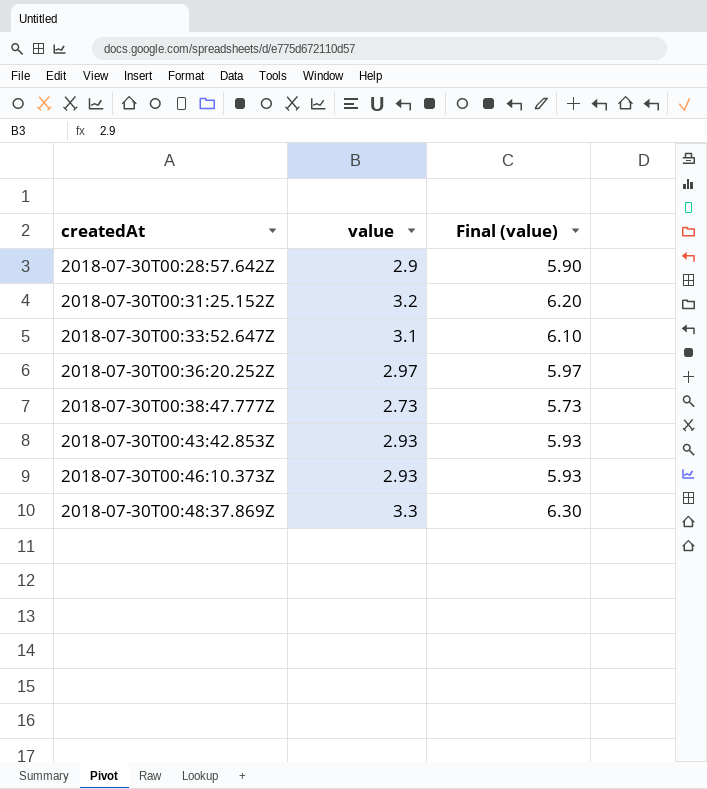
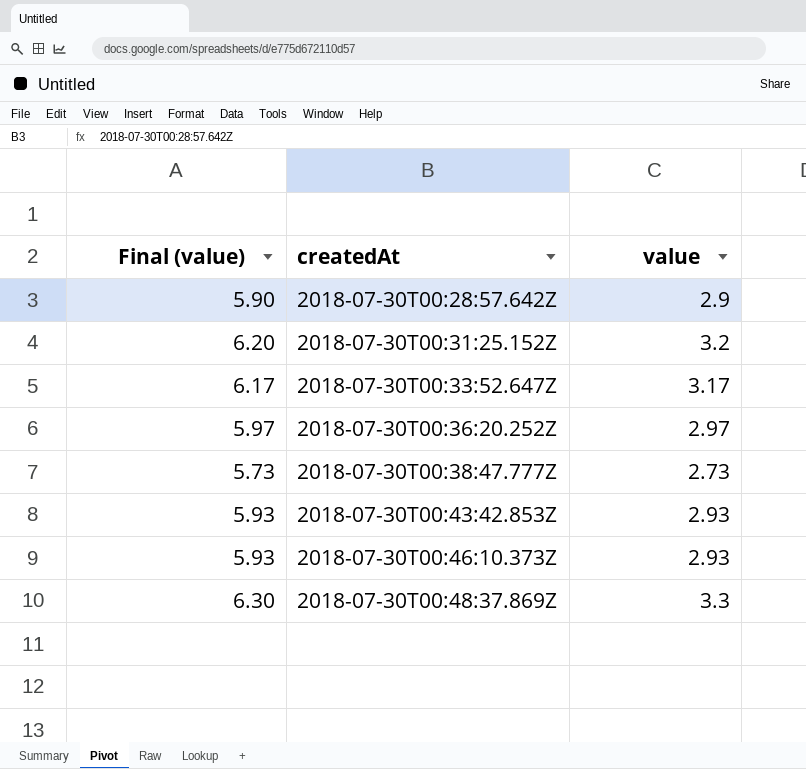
column Final (value) | position: 3 -> 1
2018-07-30T00:33:52.647Z | Final (value): 6.10 -> 6.17
2018-07-30T00:33:52.647Z | value: 3.1 -> 3.17

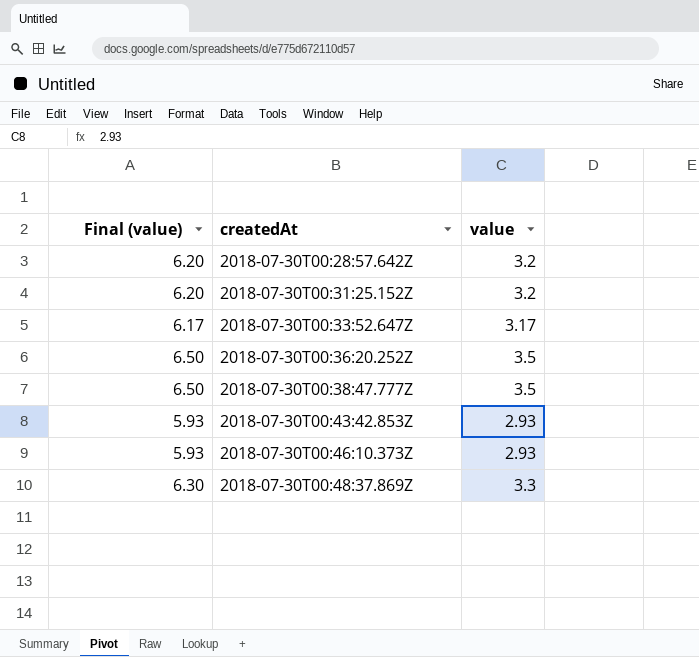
2018-07-30T00:28:57.642Z | Final (value): 5.90 -> 6.20
2018-07-30T00:28:57.642Z | value: 2.9 -> 3.2
2018-07-30T00:36:20.252Z | Final (value): 5.97 -> 6.50
2018-07-30T00:36:20.252Z | value: 2.97 -> 3.5
2018-07-30T00:38:47.777Z | Final (value): 5.73 -> 6.50
2018-07-30T00:38:47.777Z | value: 2.73 -> 3.5

